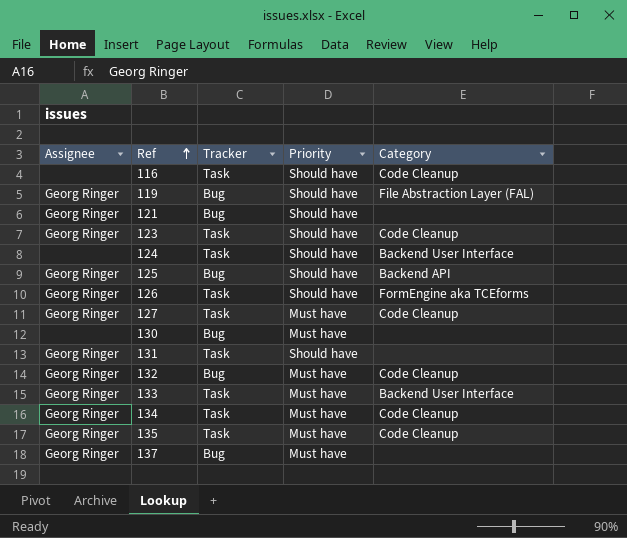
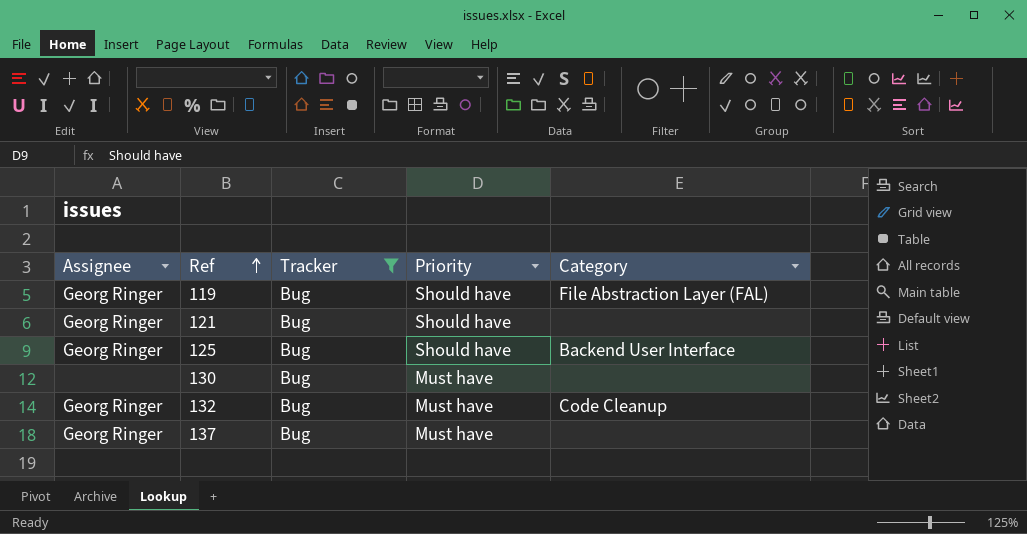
filter: none -> Tracker = Bug
125 | Category: Backend API -> Backend User Interface

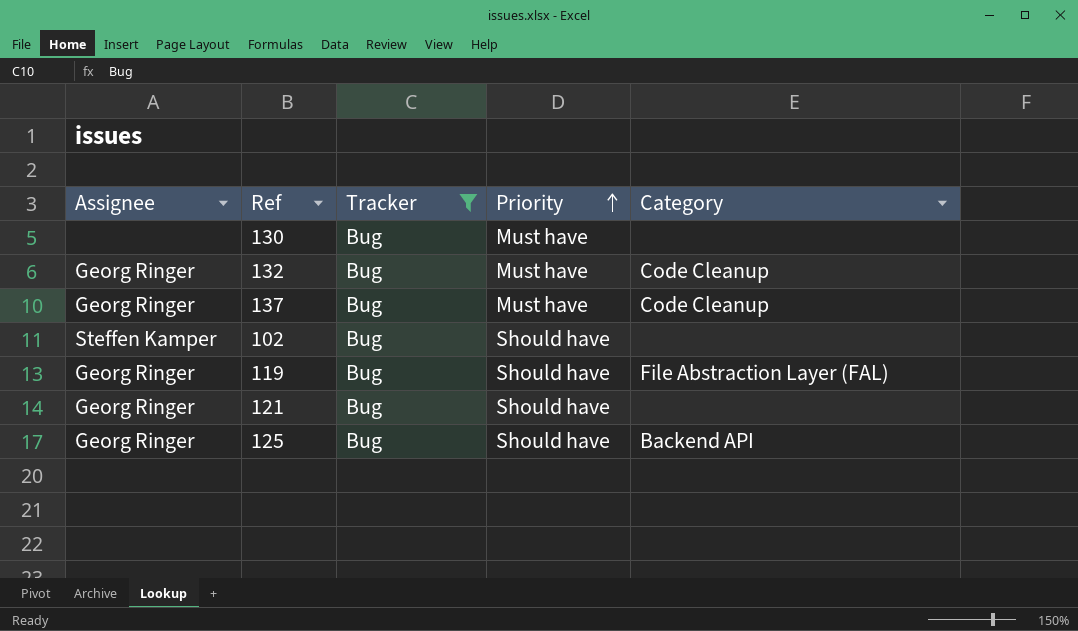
row order: Ref ascending -> Priority ascending
137 | Category: none -> Code Cleanup
row 102: none -> Steffen Kamper | Bug | Should have | none
125 | Category: Backend User Interface -> Backend API

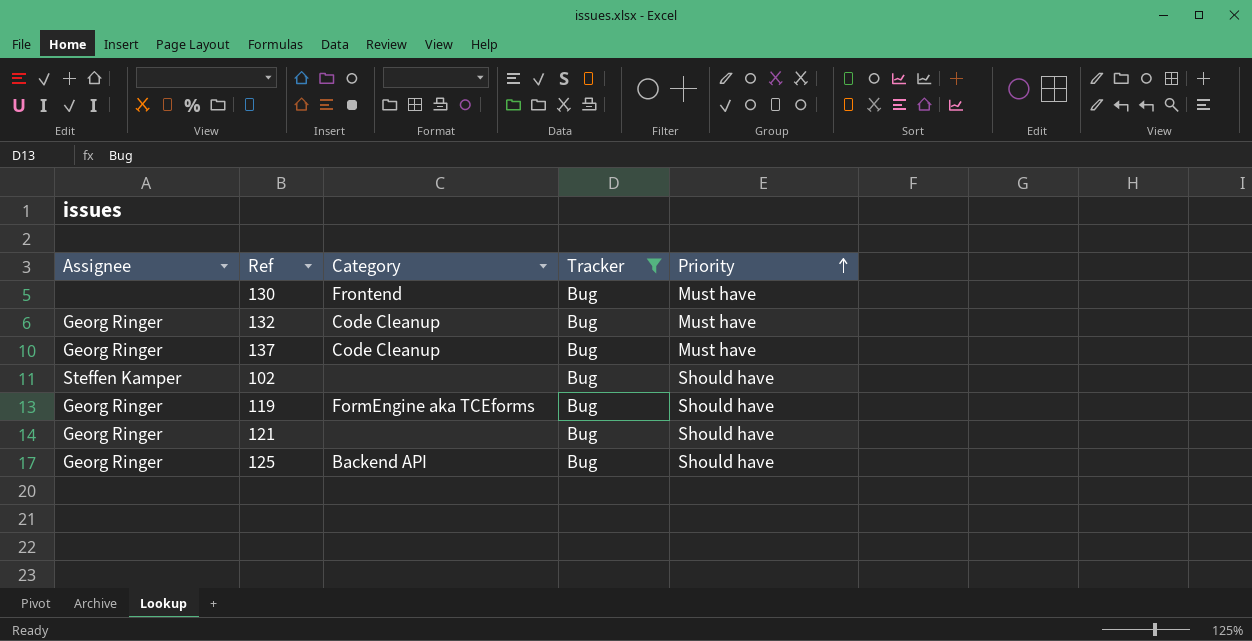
column Category | position: 5 -> 3
130 | Category: none -> Frontend
119 | Category: File Abstraction Layer (FAL) -> FormEngine aka TCEforms

